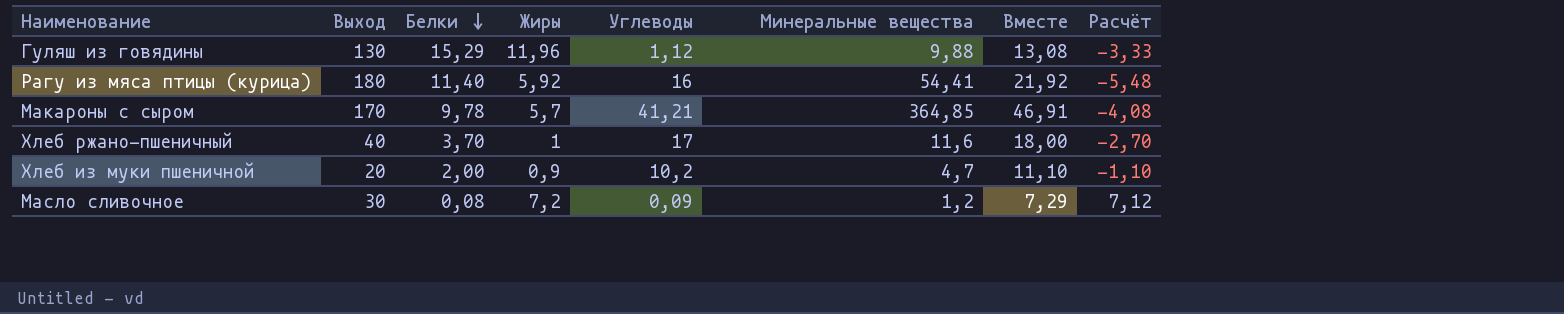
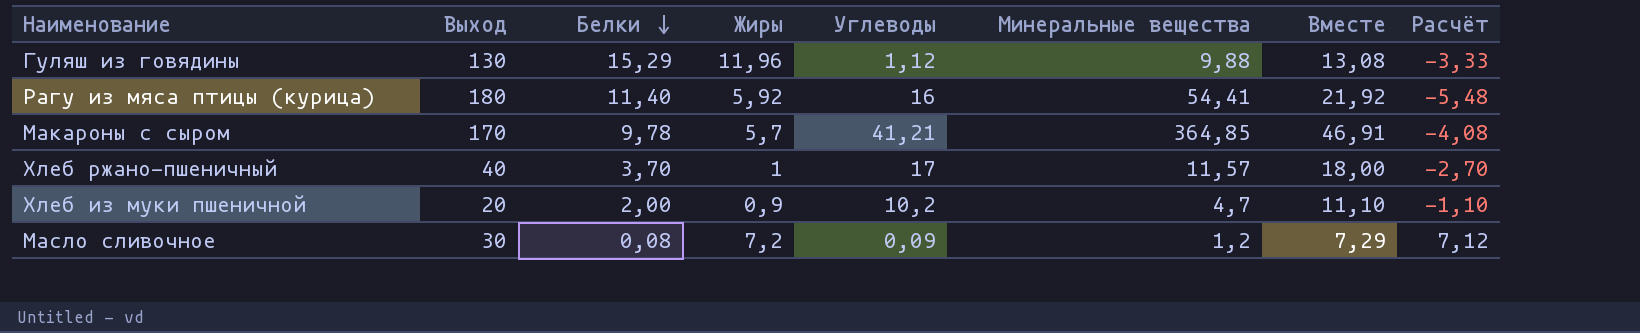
Хлеб ржано-пшеничный | Минеральные вещества: 11,6 -> 11,57

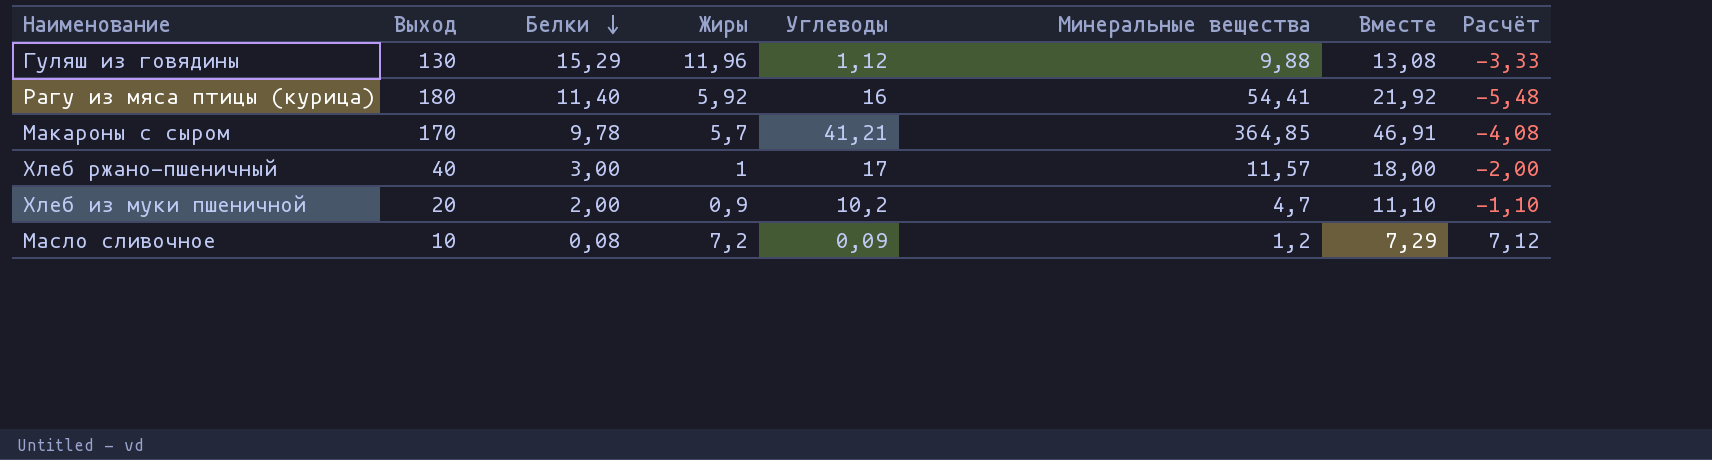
Хлеб ржано-пшеничный | Белки: 3,70 -> 3,00
Хлеб ржано-пшеничный | Расчёт: -2,70 -> -2,00
Масло сливочное | Выход: 30 -> 10

